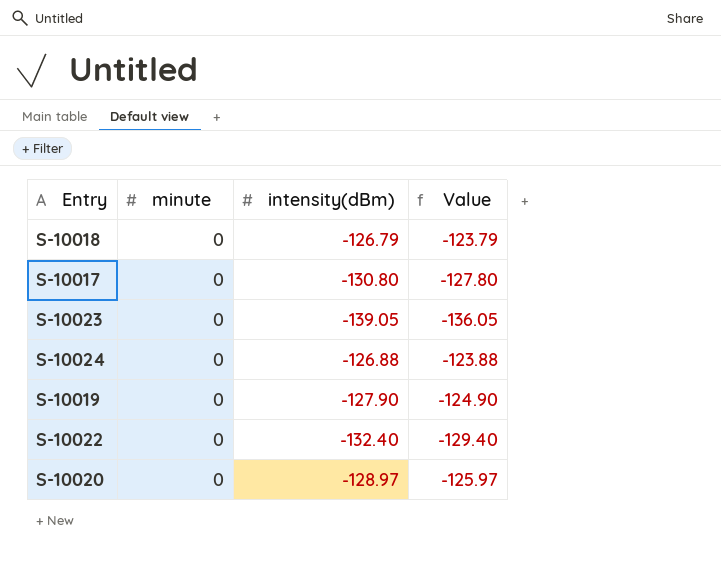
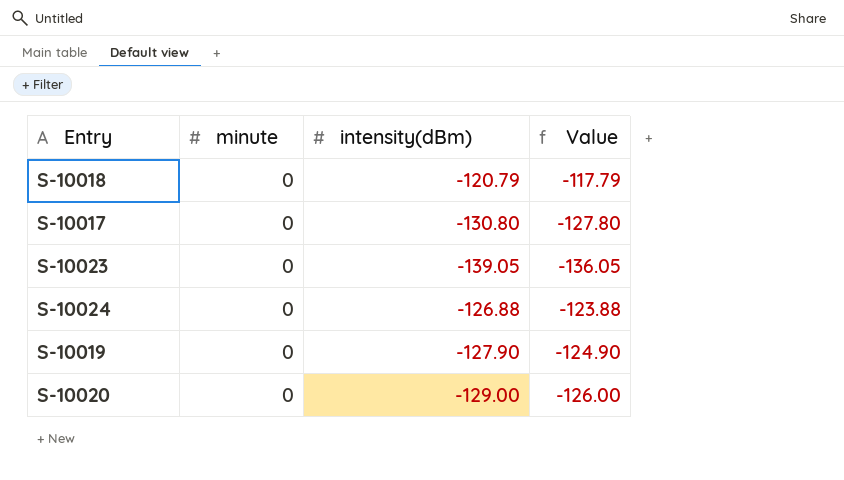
row S-10022: 0 | -132.40 | -129.40 -> none
S-10018 | intensity(dBm): -126.79 -> -120.79
S-10018 | Value: -123.79 -> -117.79
S-10020 | intensity(dBm): -128.97 -> -129.00
S-10020 | Value: -125.97 -> -126.00

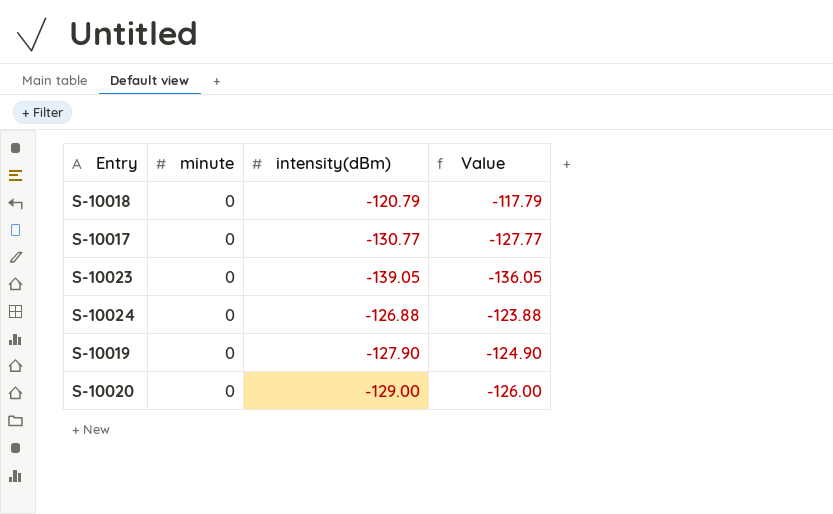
S-10017 | intensity(dBm): -130.80 -> -130.77
S-10017 | Value: -127.80 -> -127.77

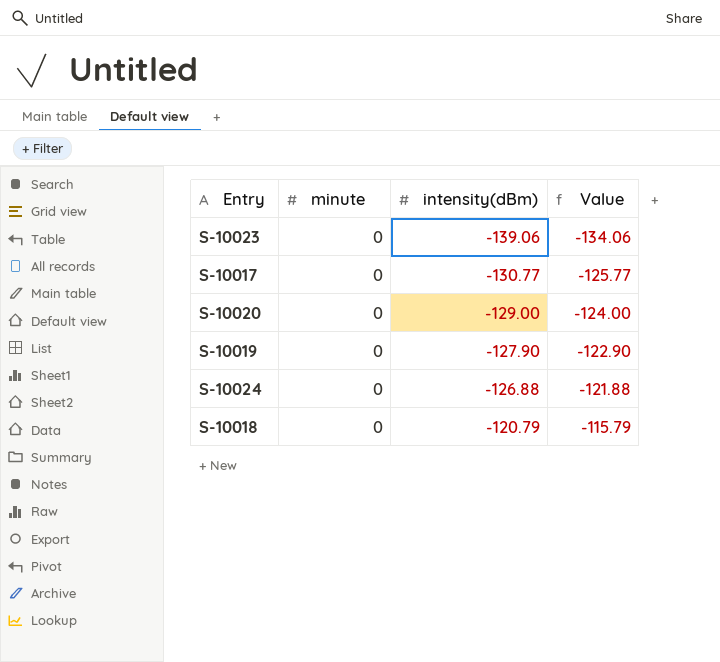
row order: none -> intensity(dBm) ascending
column Value | formula: [intensity(dBm)] + 3 -> [intensity(dBm)] + 5
S-10023 | intensity(dBm): -139.05 -> -139.06

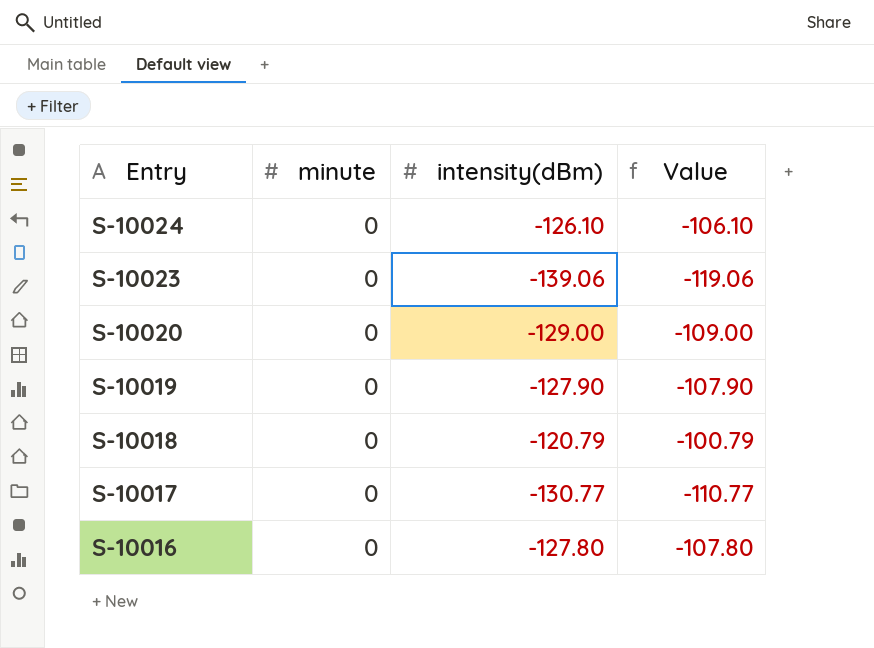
row order: intensity(dBm) ascending -> Entry descending
column Value | formula: [intensity(dBm)] + 5 -> [intensity(dBm)] + 20
S-10024 | intensity(dBm): -126.88 -> -126.10
row S-10016: none -> 0 | -127.80 | -107.80

